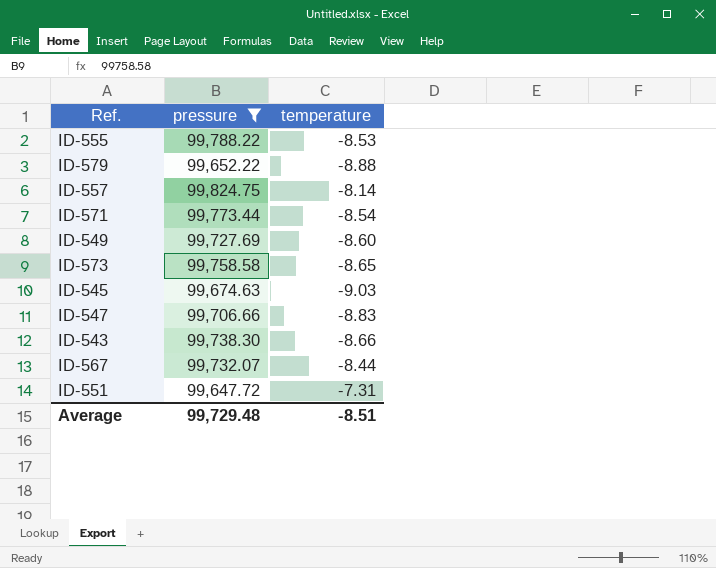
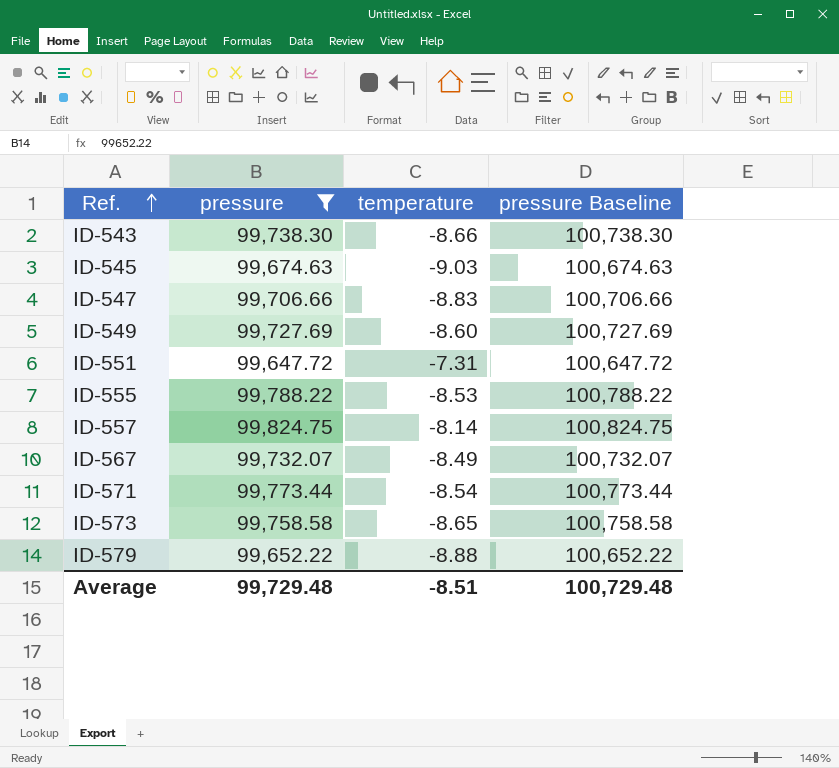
row order: none -> Ref. ascending
column pressure Baseline | formula: none -> [pressure] + 1000
ID-567 | temperature: -8.44 -> -8.49

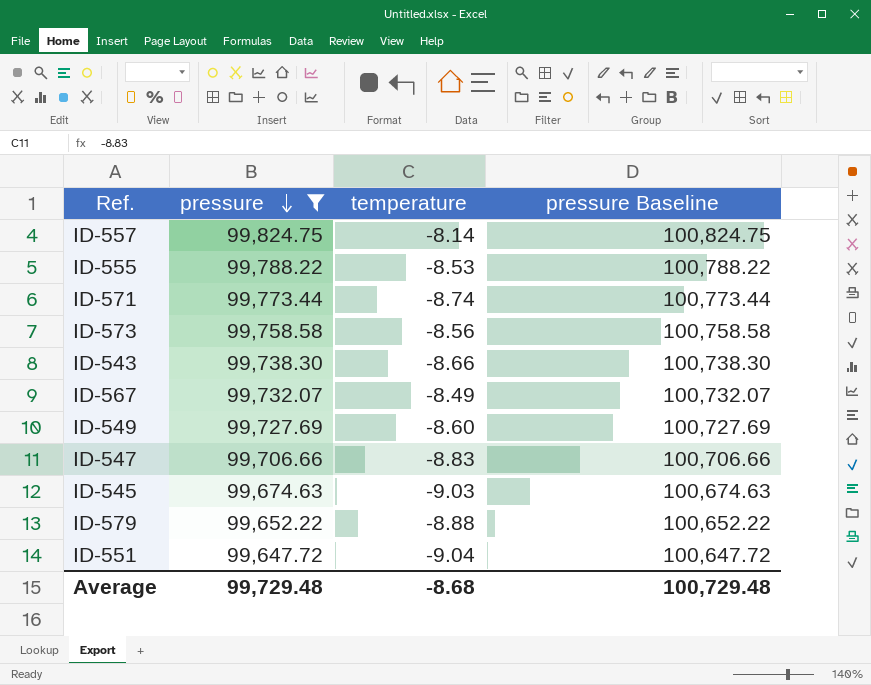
row order: Ref. ascending -> pressure descending
ID-571 | temperature: -8.54 -> -8.74
ID-573 | temperature: -8.65 -> -8.56
ID-551 | temperature: -7.31 -> -9.04
Average | temperature: -8.51 -> -8.68

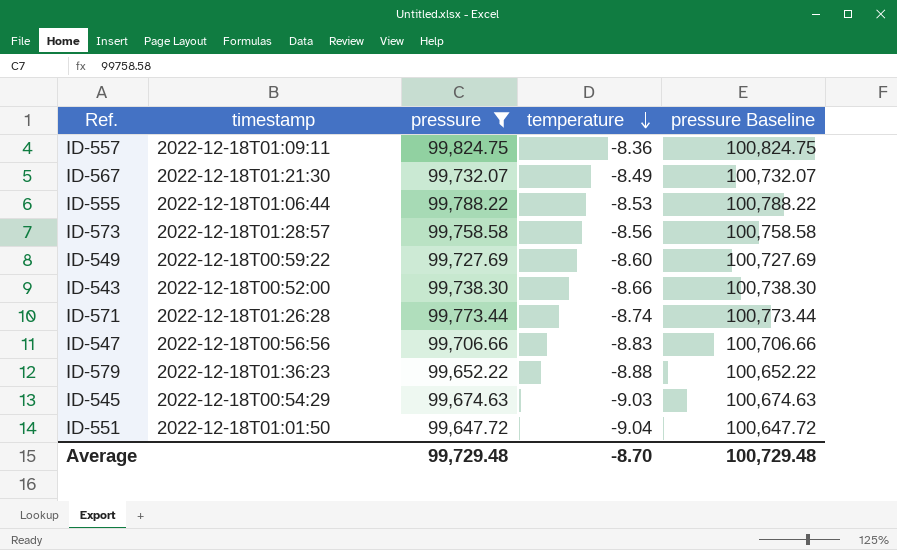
row order: pressure descending -> temperature descending
column timestamp | position: none -> 2
ID-557 | temperature: -8.14 -> -8.36
Average | temperature: -8.68 -> -8.70

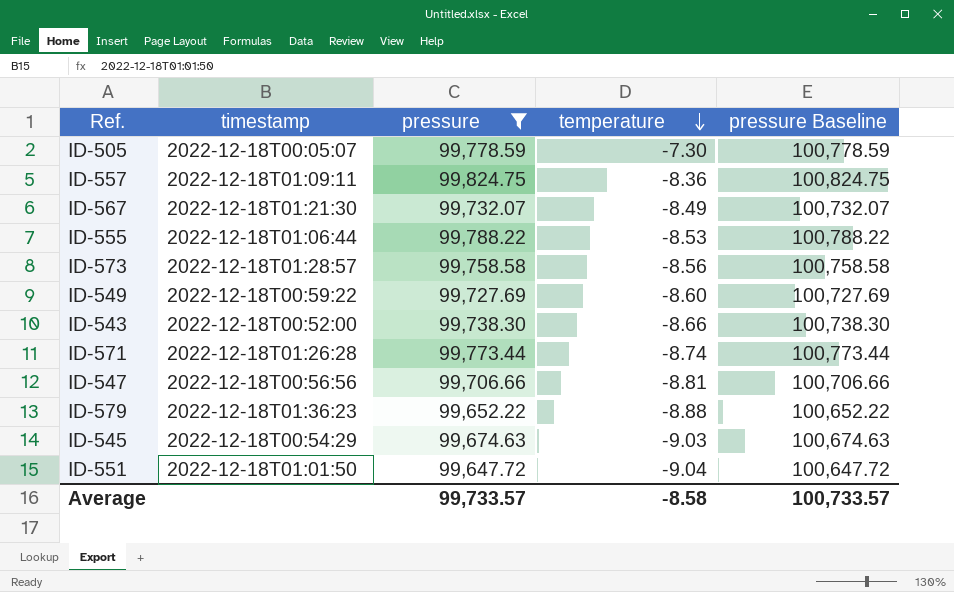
row ID-505: none -> 2022-12-18T00:05:07 | 99,778.59 | -7.30 | 100,778.59
ID-547 | temperature: -8.83 -> -8.81
Average | pressure: 99,729.48 -> 99,733.57
Average | temperature: -8.70 -> -8.58
Average | pressure Baseline: 100,729.48 -> 100,733.57

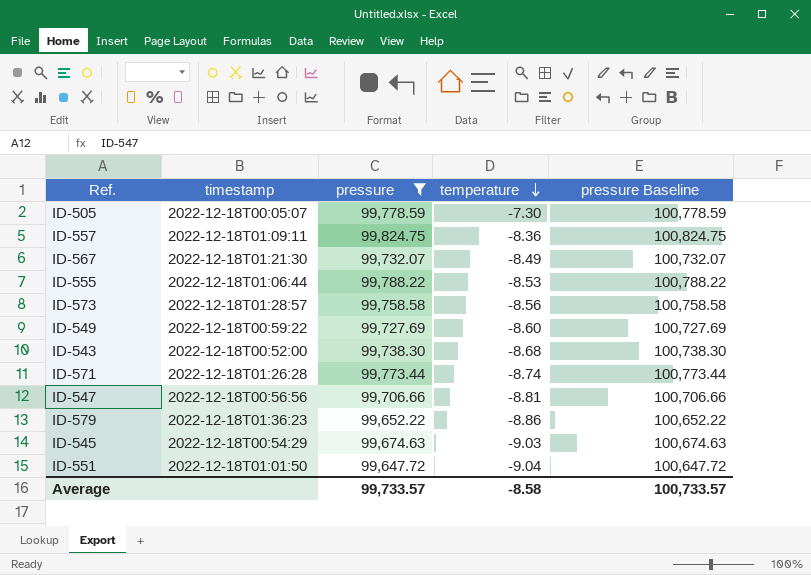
ID-543 | temperature: -8.66 -> -8.68
ID-579 | temperature: -8.88 -> -8.86

